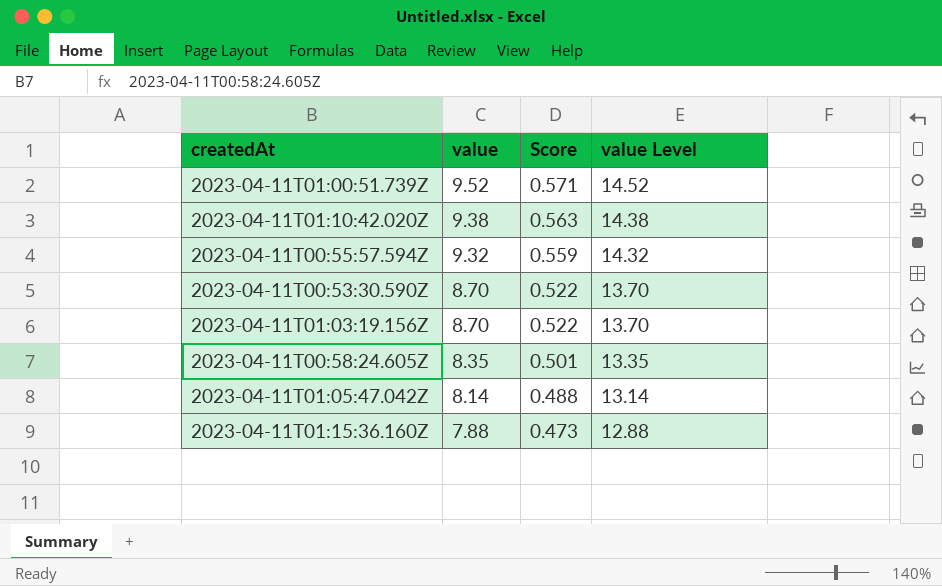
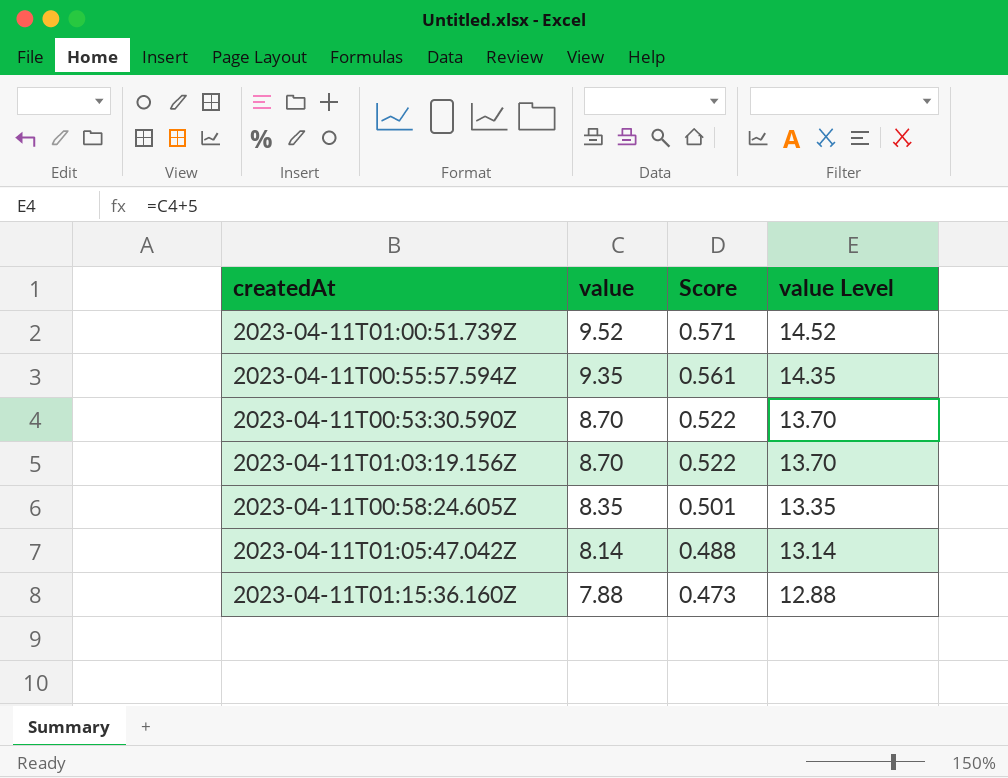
row 2023-04-11T01:10:42.020Z: 9.38 | 0.563 | 14.38 -> none
2023-04-11T00:55:57.594Z | value: 9.32 -> 9.35
2023-04-11T00:55:57.594Z | Score: 0.559 -> 0.561
2023-04-11T00:55:57.594Z | value Level: 14.32 -> 14.35

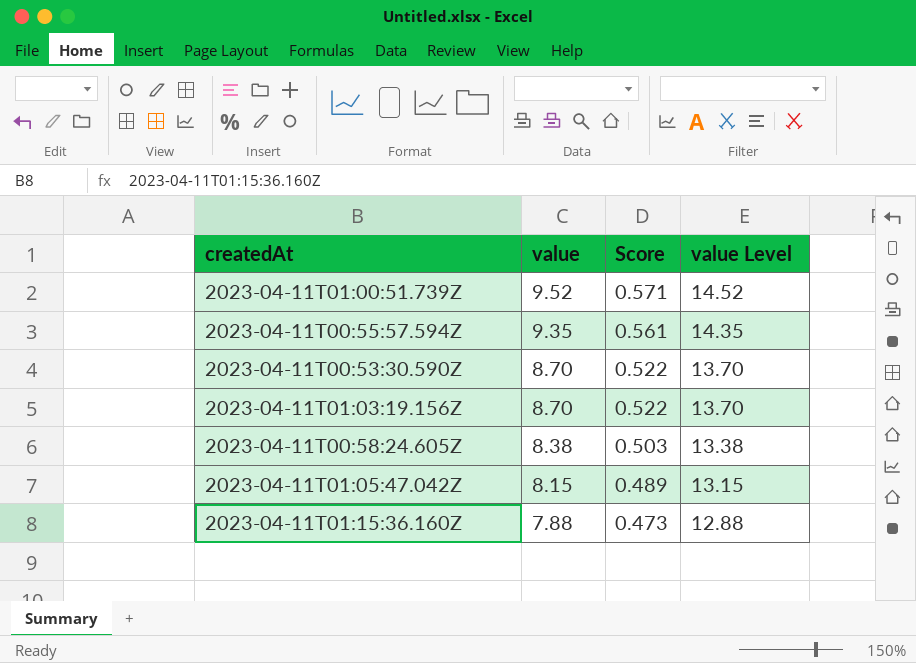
2023-04-11T00:58:24.605Z | value: 8.35 -> 8.38
2023-04-11T00:58:24.605Z | Score: 0.501 -> 0.503
2023-04-11T00:58:24.605Z | value Level: 13.35 -> 13.38
2023-04-11T01:05:47.042Z | value: 8.14 -> 8.15
2023-04-11T01:05:47.042Z | Score: 0.488 -> 0.489
2023-04-11T01:05:47.042Z | value Level: 13.14 -> 13.15

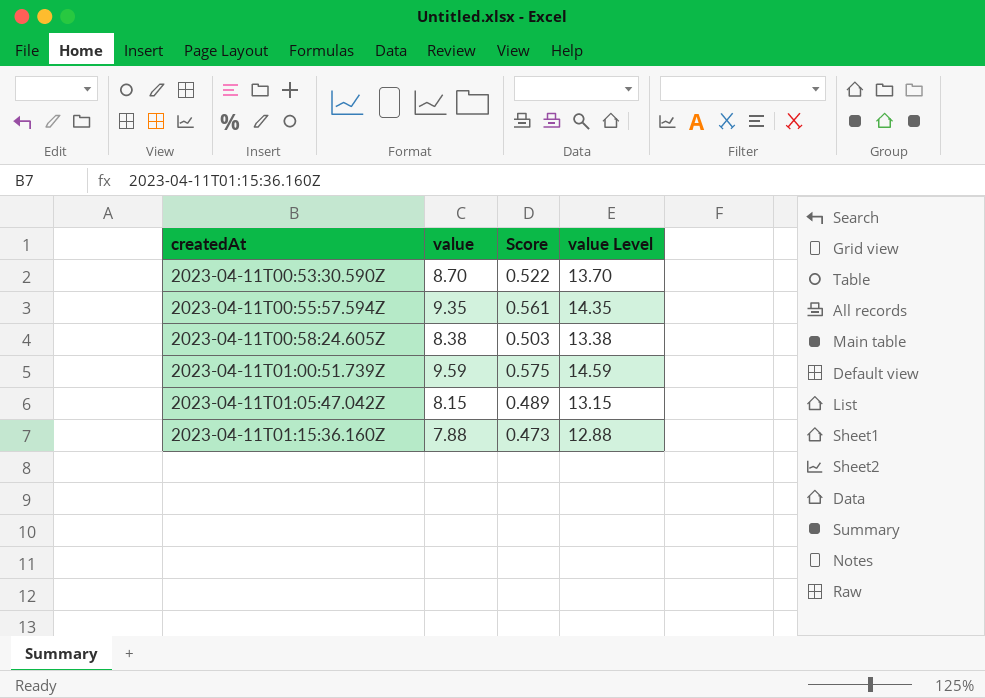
row order: value descending -> createdAt ascending
row 2023-04-11T01:03:19.156Z: 8.70 | 0.522 | 13.70 -> none
2023-04-11T01:00:51.739Z | value: 9.52 -> 9.59
2023-04-11T01:00:51.739Z | Score: 0.571 -> 0.575
2023-04-11T01:00:51.739Z | value Level: 14.52 -> 14.59

